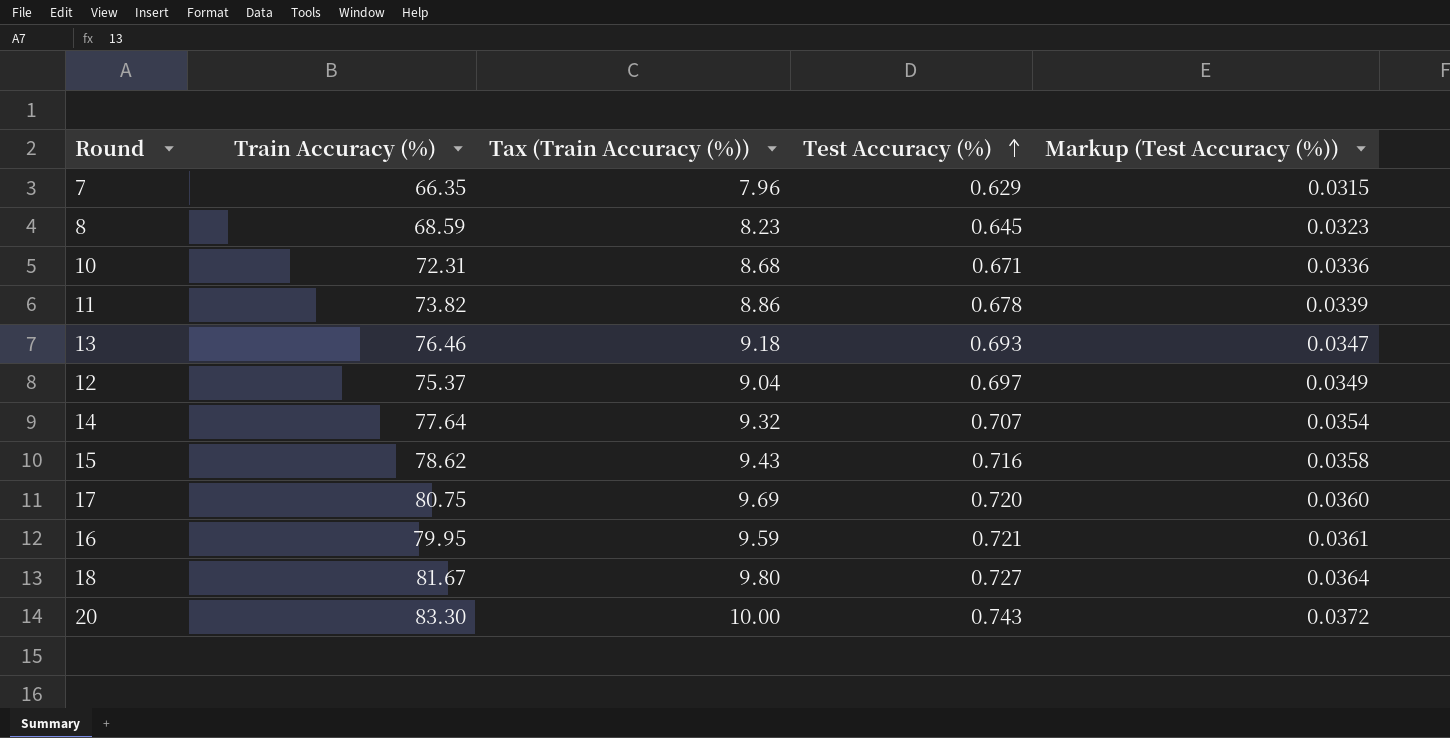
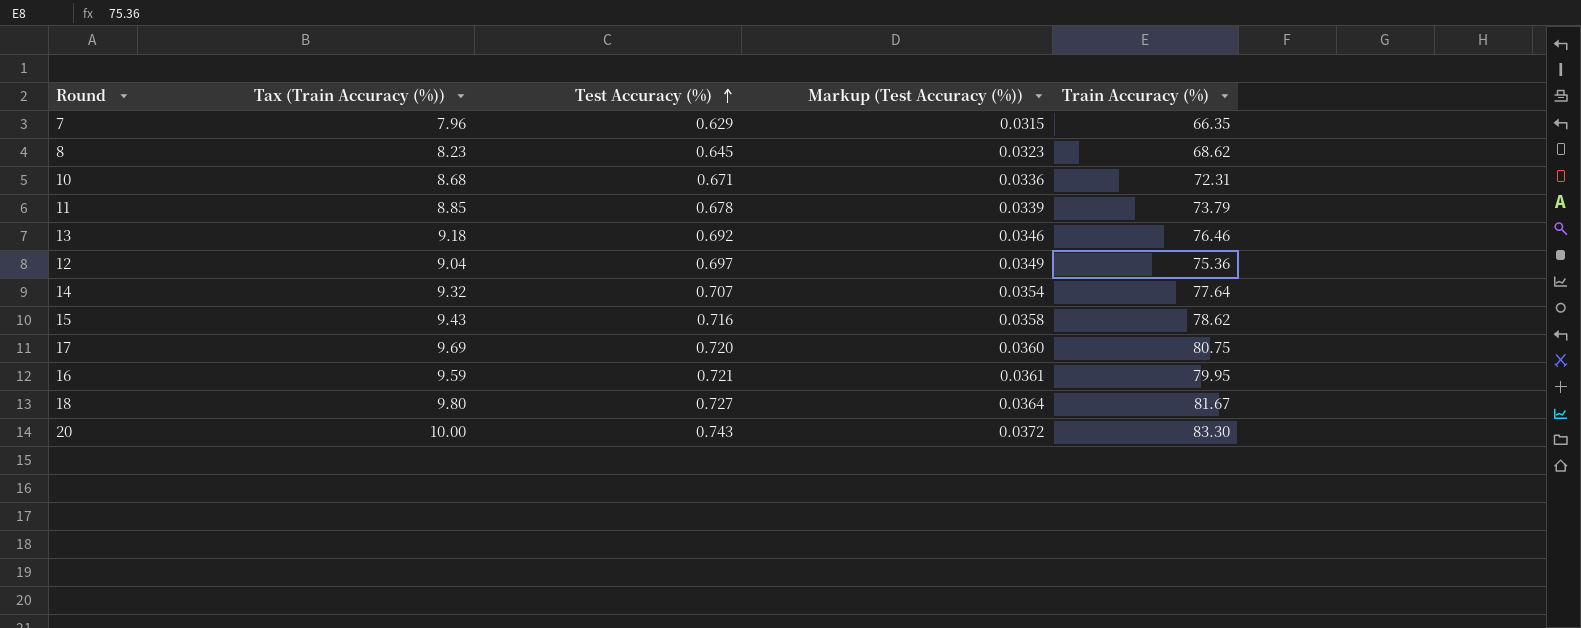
column Train Accuracy (%) | position: 2 -> 5
8 | Train Accuracy (%): 68.59 -> 68.62
11 | Tax (Train Accuracy (%)): 8.86 -> 8.85
11 | Train Accuracy (%): 73.82 -> 73.79
13 | Test Accuracy (%): 0.693 -> 0.692
13 | Markup (Test Accuracy (%)): 0.0347 -> 0.0346
12 | Train Accuracy (%): 75.37 -> 75.36

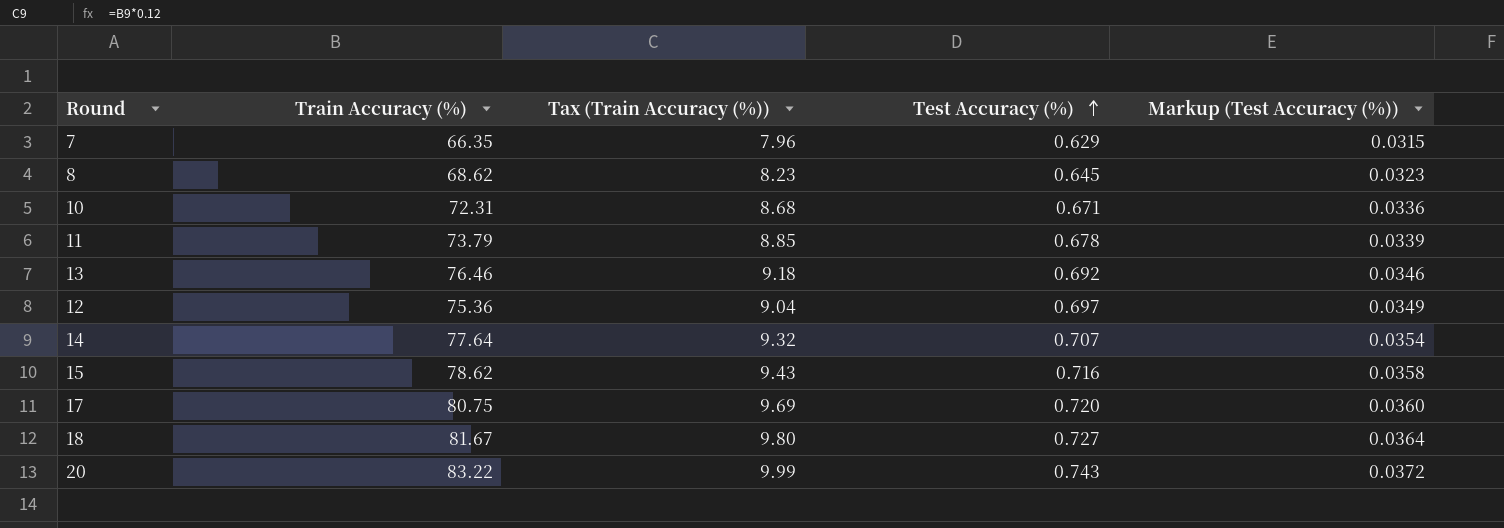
column Train Accuracy (%) | position: 5 -> 2
row 16: 9.59 | 0.721 | 0.0361 | 79.95 -> none
20 | Train Accuracy (%): 83.30 -> 83.22
20 | Tax (Train Accuracy (%)): 10.00 -> 9.99

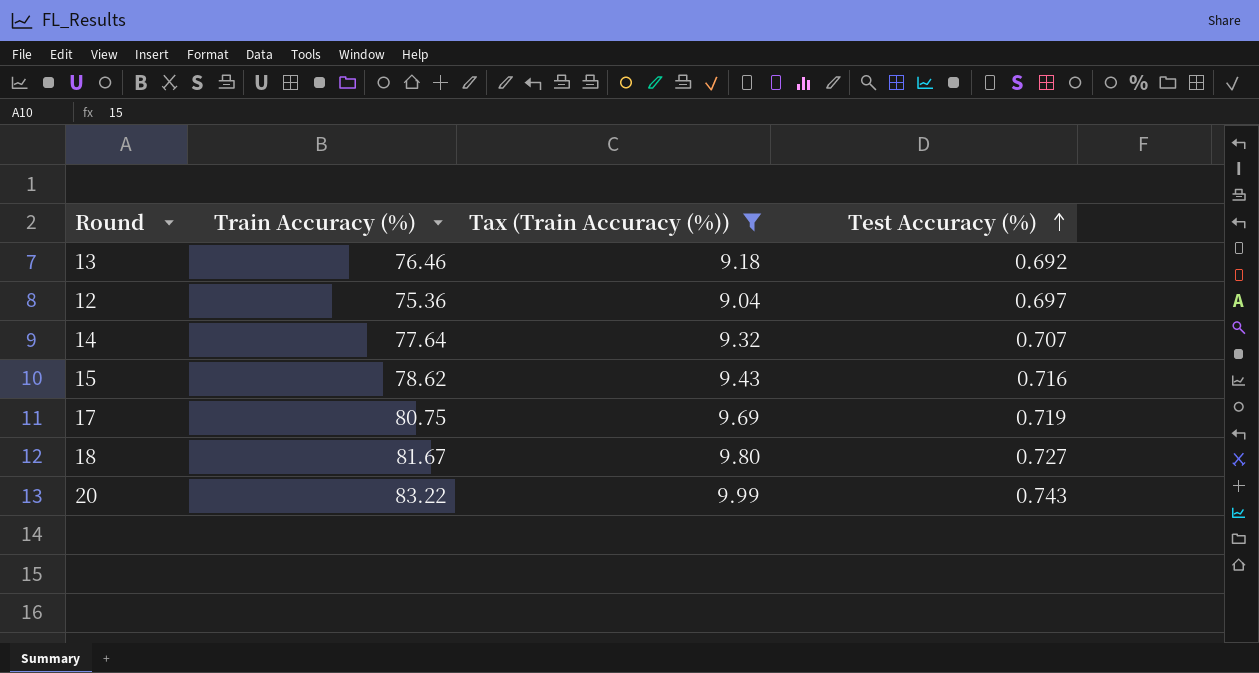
filter: none -> Tax (Train Accuracy (%)) >= 9.04
column Markup (Test Accuracy (%)) | formula: [Test Accuracy (%)] * 0.05 -> none
17 | Test Accuracy (%): 0.720 -> 0.719

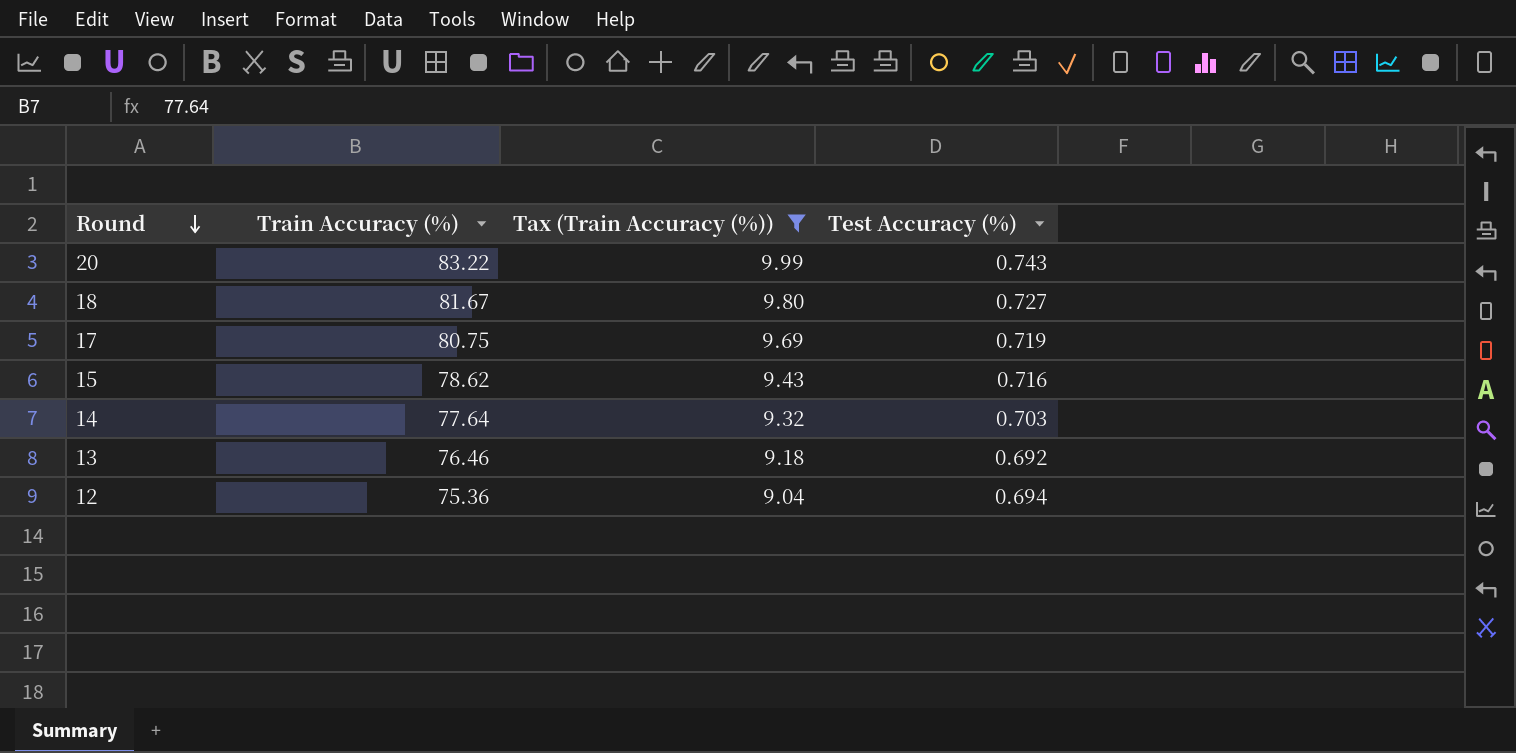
row order: Test Accuracy (%) ascending -> Round descending
14 | Test Accuracy (%): 0.707 -> 0.703
12 | Test Accuracy (%): 0.697 -> 0.694

